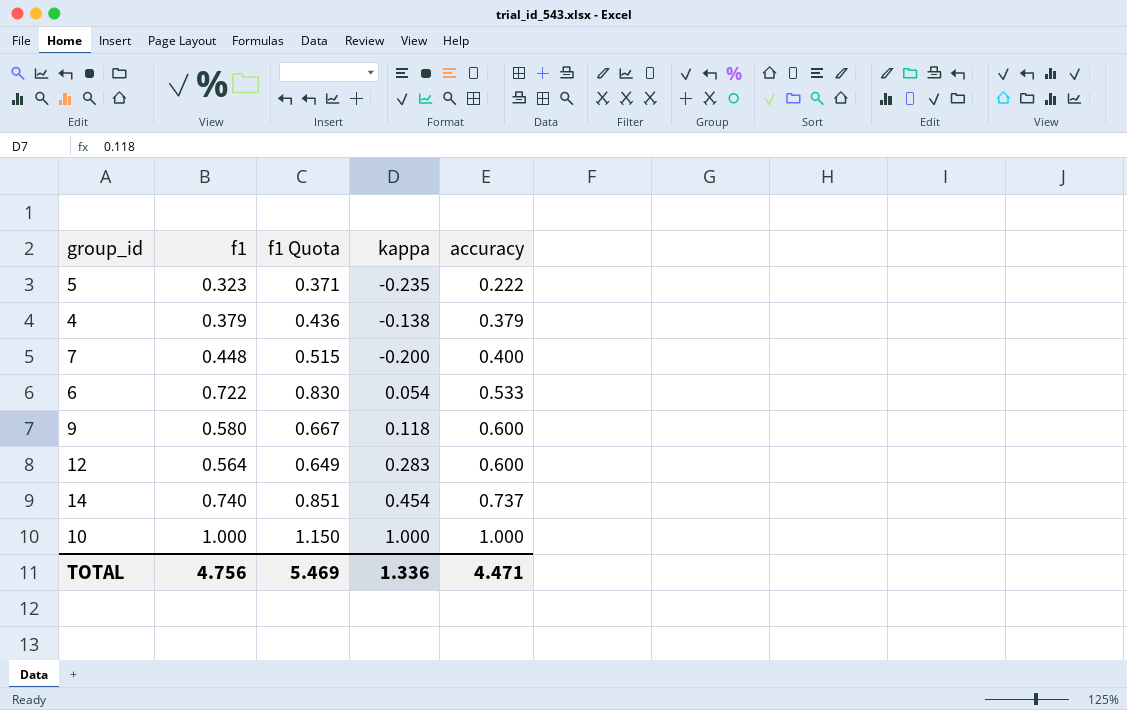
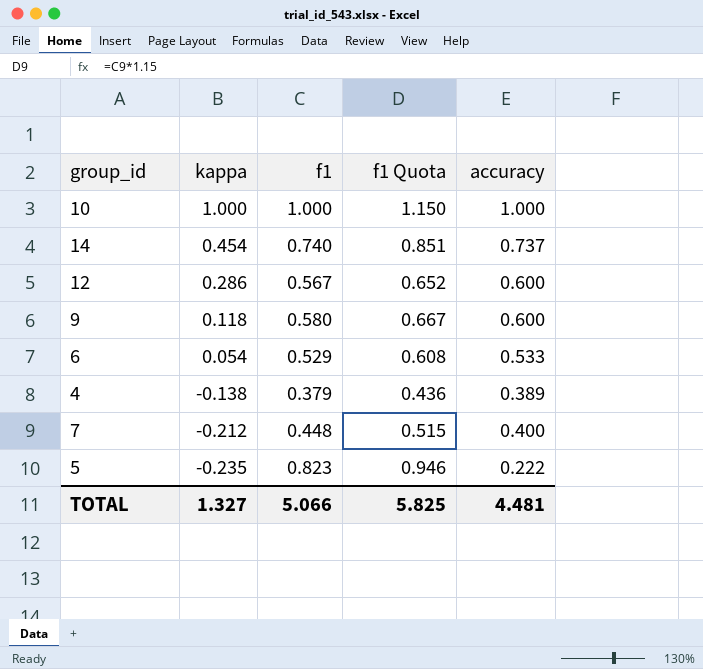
row order: accuracy ascending -> kappa descending
column kappa | position: 4 -> 2
12 | kappa: 0.283 -> 0.286
12 | f1: 0.564 -> 0.567
12 | f1 Quota: 0.649 -> 0.652
6 | f1: 0.722 -> 0.529
6 | f1 Quota: 0.830 -> 0.608
4 | accuracy: 0.379 -> 0.389
7 | kappa: -0.200 -> -0.212
5 | f1: 0.323 -> 0.823
5 | f1 Quota: 0.371 -> 0.946
TOTAL | kappa: 1.336 -> 1.327
TOTAL | f1: 4.756 -> 5.066
TOTAL | f1 Quota: 5.469 -> 5.825
TOTAL | accuracy: 4.471 -> 4.481

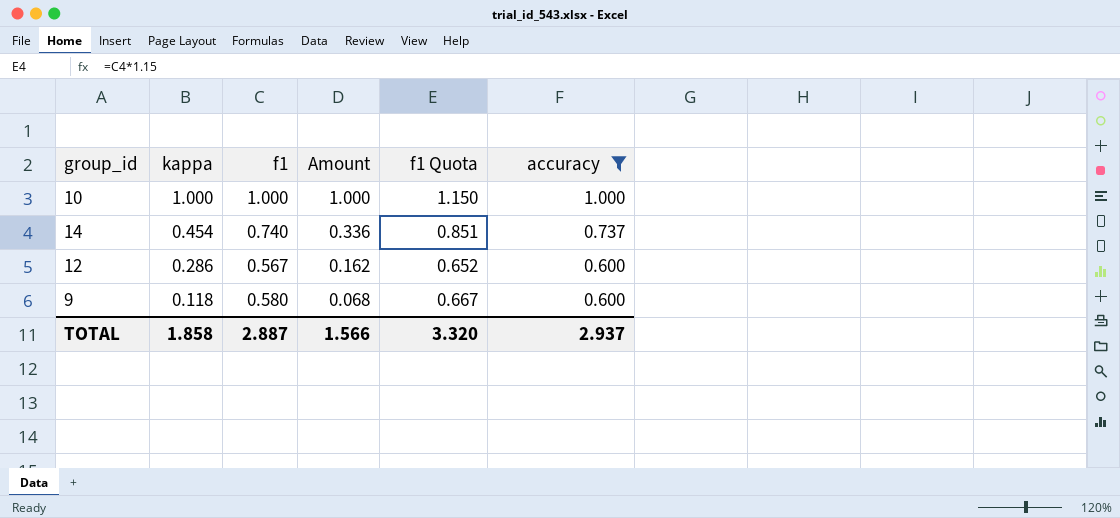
filter: none -> accuracy >= 0.600
column Amount | formula: none -> [kappa] * [f1]
TOTAL | kappa: 1.327 -> 1.858
TOTAL | f1: 5.066 -> 2.887
TOTAL | f1 Quota: 5.825 -> 3.320
TOTAL | accuracy: 4.481 -> 2.937

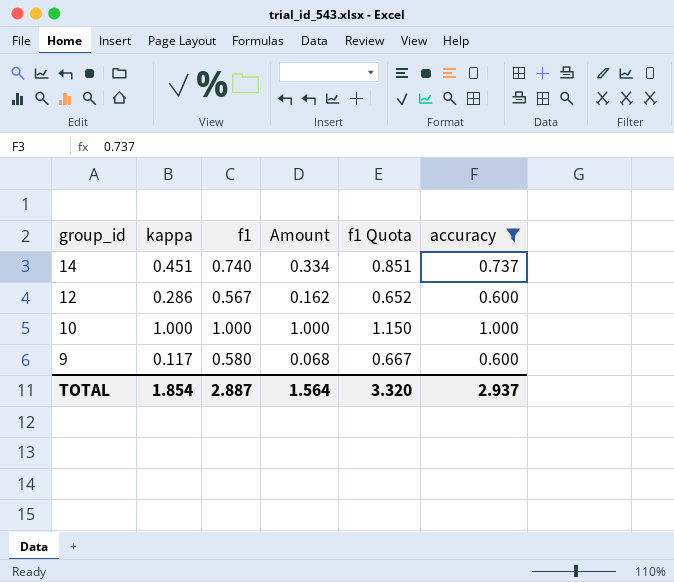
row order: kappa descending -> group_id descending
14 | kappa: 0.454 -> 0.451
14 | Amount: 0.336 -> 0.334
9 | kappa: 0.118 -> 0.117
TOTAL | kappa: 1.858 -> 1.854
TOTAL | Amount: 1.566 -> 1.564

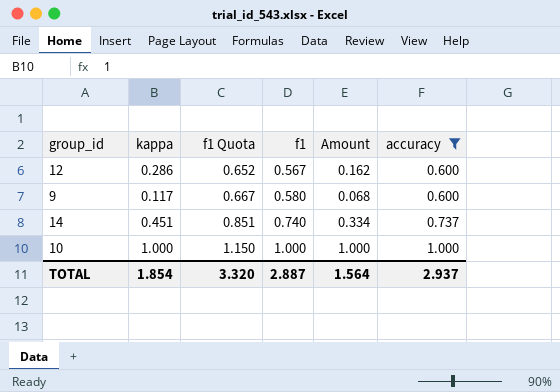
row order: group_id descending -> f1 Quota ascending
column f1 Quota | position: 5 -> 3

